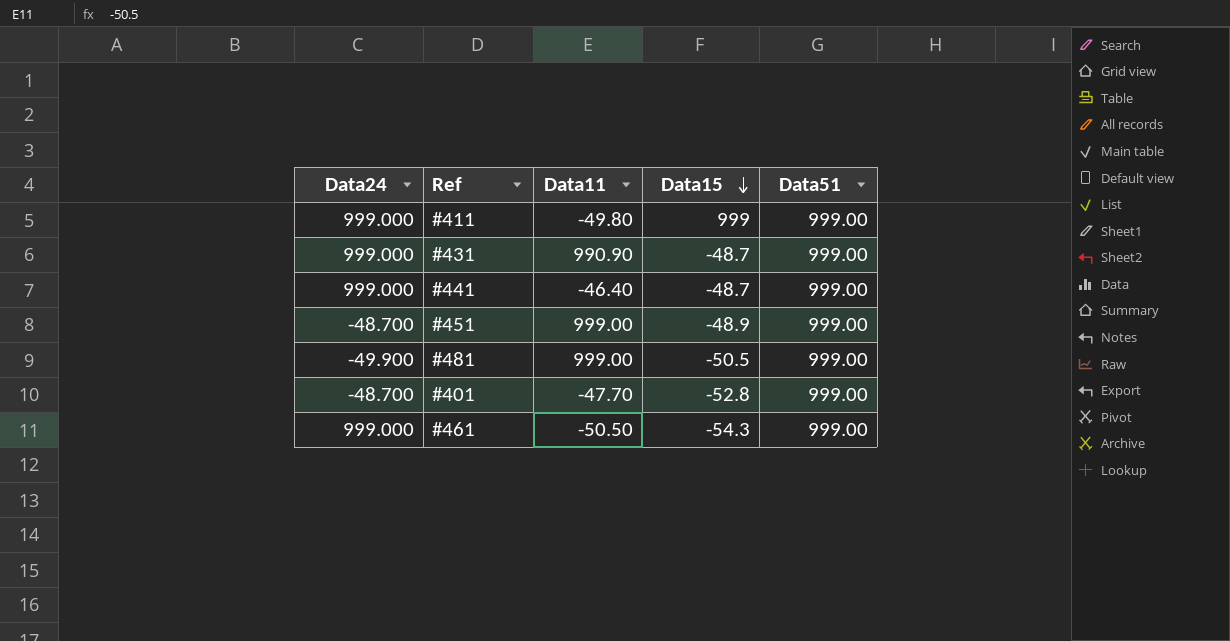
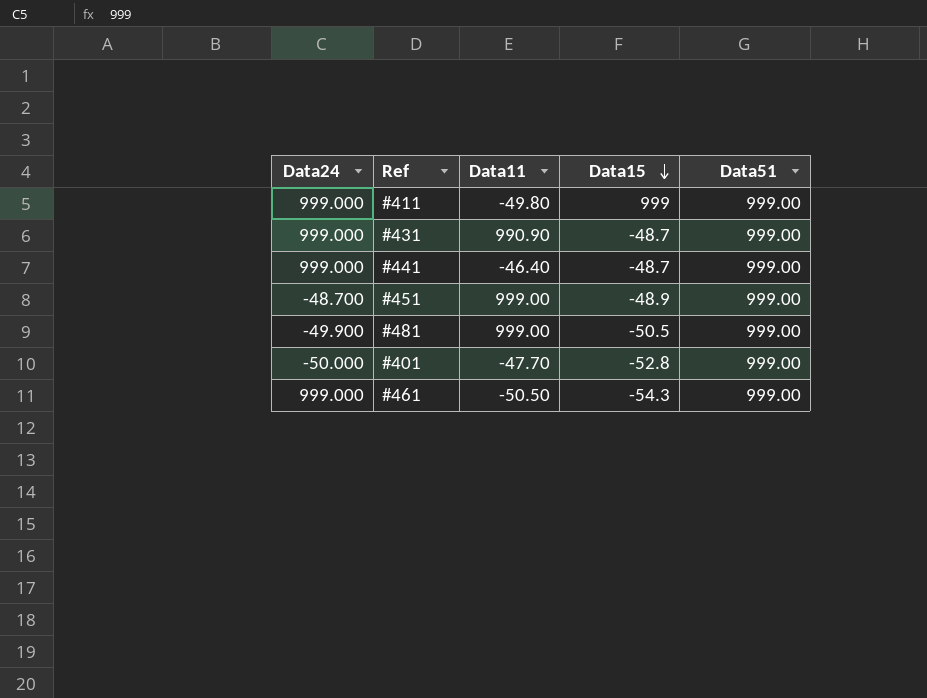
#401 | Data24: -48.700 -> -50.000

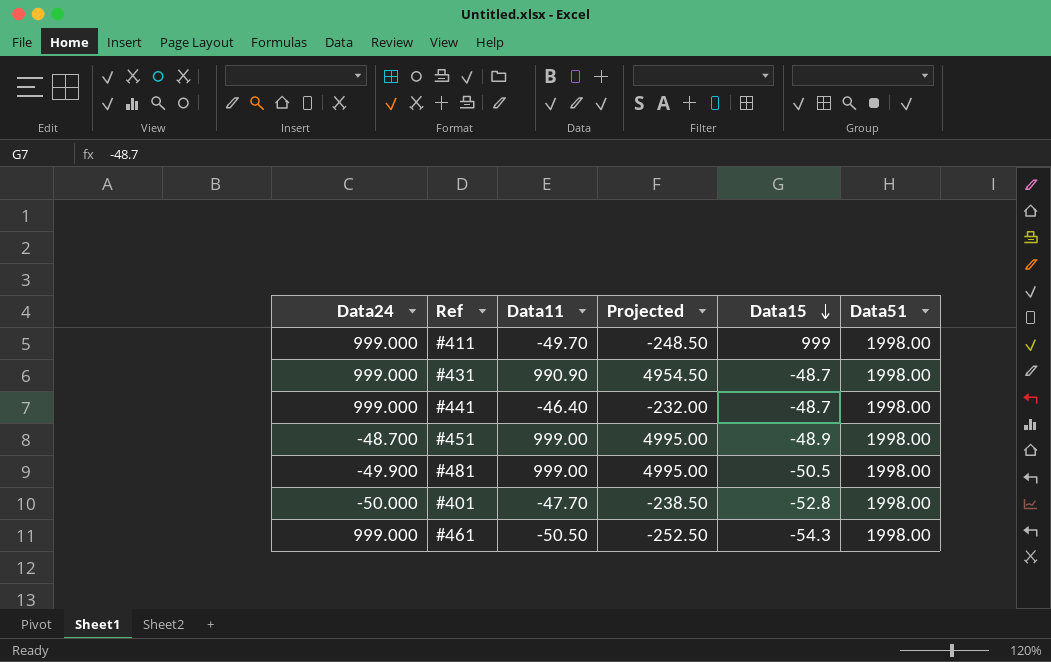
column Projected | formula: none -> [Data11] * 5
#411 | Data11: -49.80 -> -49.70
#411 | Data51: 999.00 -> 1998.00
#431 | Data51: 999.00 -> 1998.00
#441 | Data51: 999.00 -> 1998.00
#451 | Data51: 999.00 -> 1998.00
#481 | Data51: 999.00 -> 1998.00
#401 | Data51: 999.00 -> 1998.00
#461 | Data51: 999.00 -> 1998.00

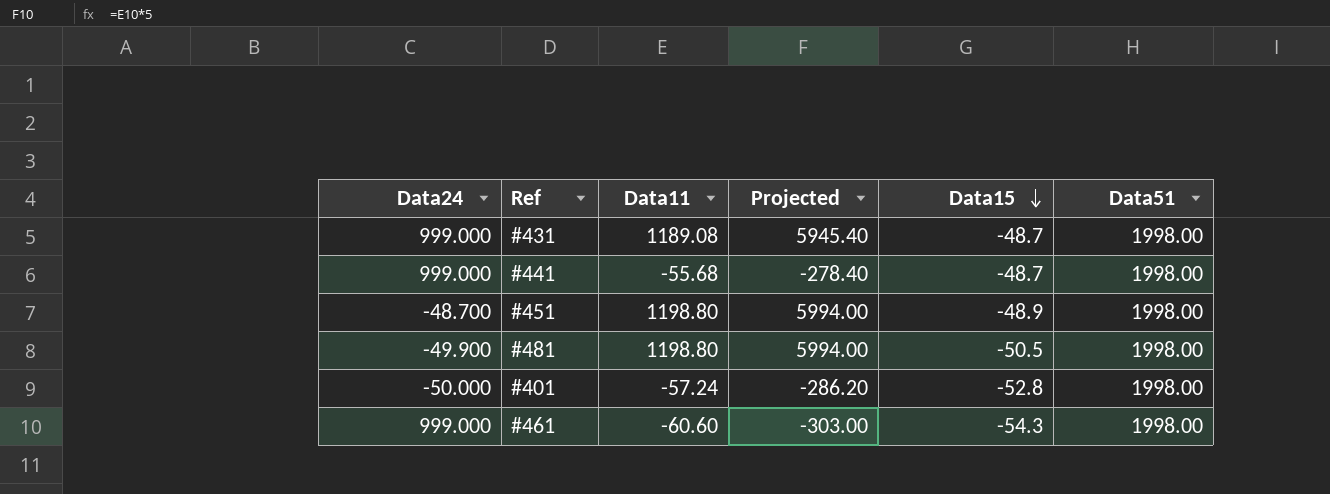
row #411: 999.000 | -49.70 | -248.50 | 999 | 1998.00 -> none
#431 | Data11: 990.90 -> 1189.08
#431 | Projected: 4954.50 -> 5945.40
#441 | Data11: -46.40 -> -55.68
#441 | Projected: -232.00 -> -278.40
#451 | Data11: 999.00 -> 1198.80
#451 | Projected: 4995.00 -> 5994.00
#481 | Data11: 999.00 -> 1198.80
#481 | Projected: 4995.00 -> 5994.00
#401 | Data11: -47.70 -> -57.24
#401 | Projected: -238.50 -> -286.20
#461 | Data11: -50.50 -> -60.60
#461 | Projected: -252.50 -> -303.00

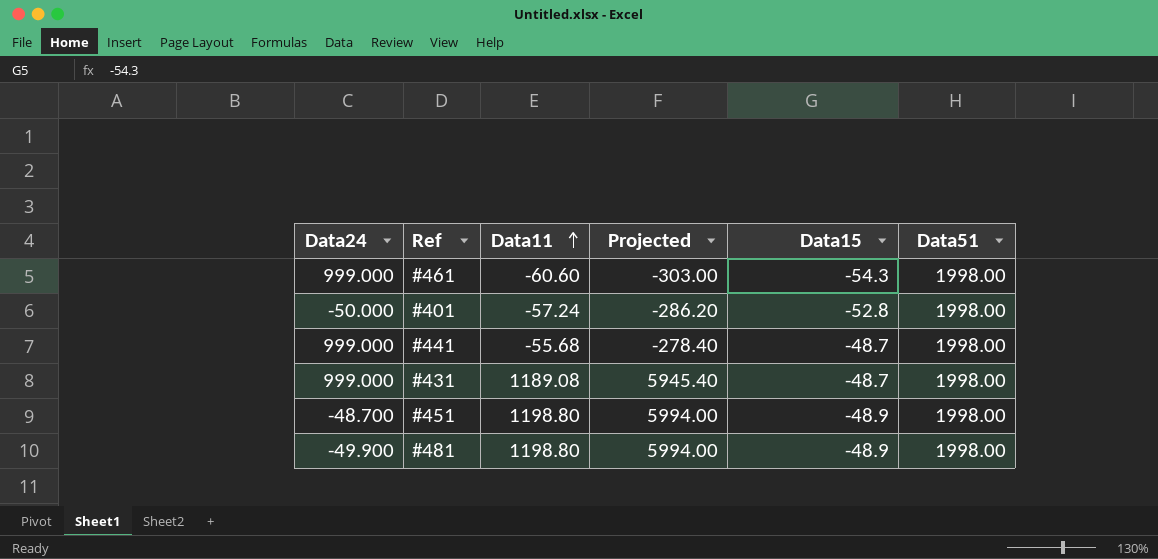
row order: Data15 descending -> Data11 ascending
#481 | Data15: -50.5 -> -48.9

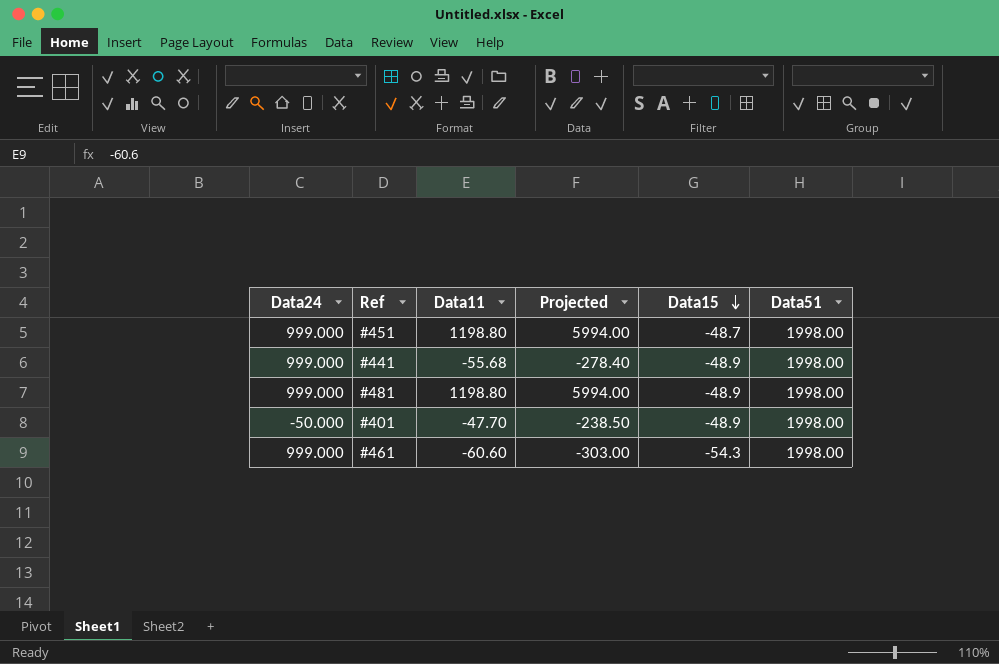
row order: Data11 ascending -> Data15 descending
row #431: 999.000 | 1189.08 | 5945.40 | -48.7 | 1998.00 -> none
#451 | Data24: -48.700 -> 999.000
#451 | Data15: -48.9 -> -48.7
#441 | Data15: -48.7 -> -48.9
#481 | Data24: -49.900 -> 999.000
#401 | Data11: -57.24 -> -47.70
#401 | Projected: -286.20 -> -238.50
#401 | Data15: -52.8 -> -48.9

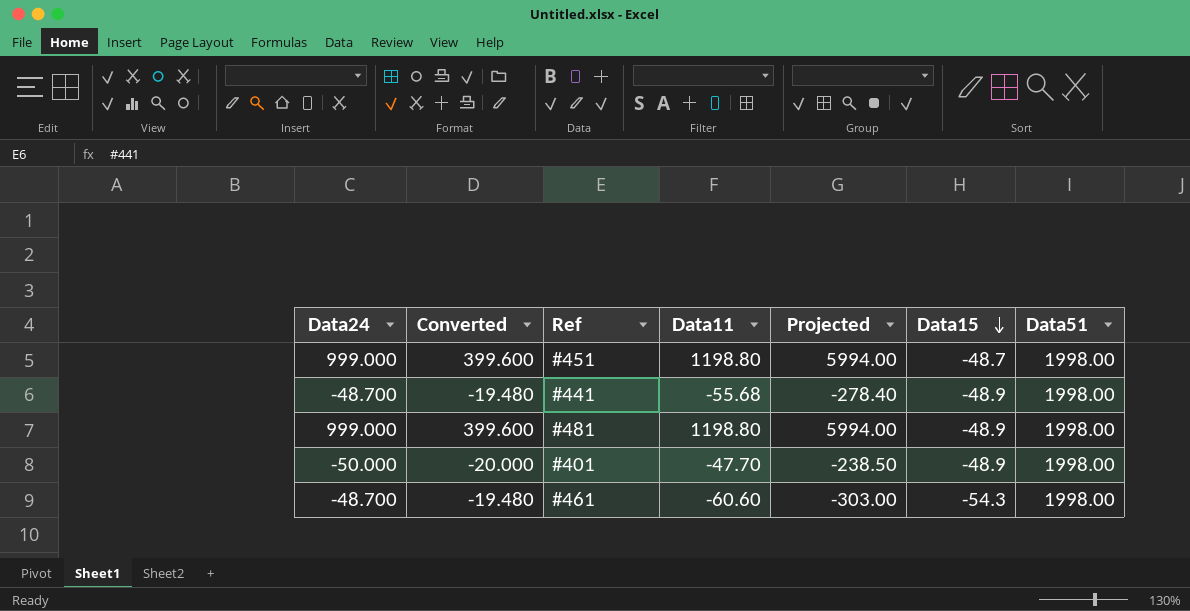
column Converted | formula: none -> [Data24] * 0.4
#441 | Data24: 999.000 -> -48.700
#461 | Data24: 999.000 -> -48.700

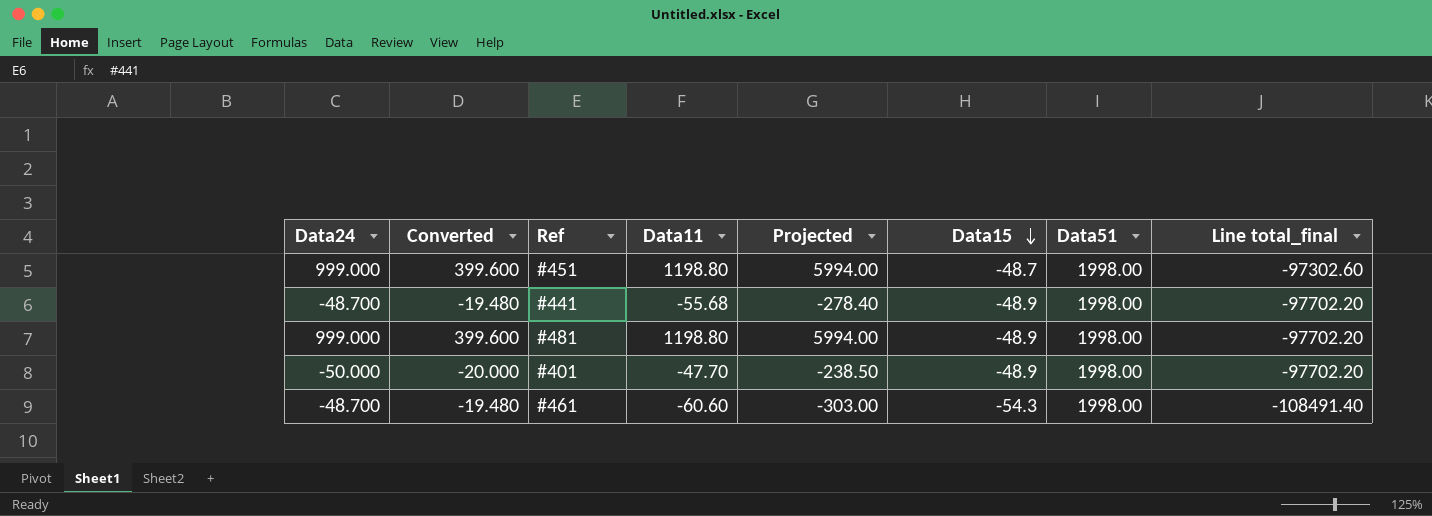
column Line total_final | formula: none -> [Data15] * [Data51]

